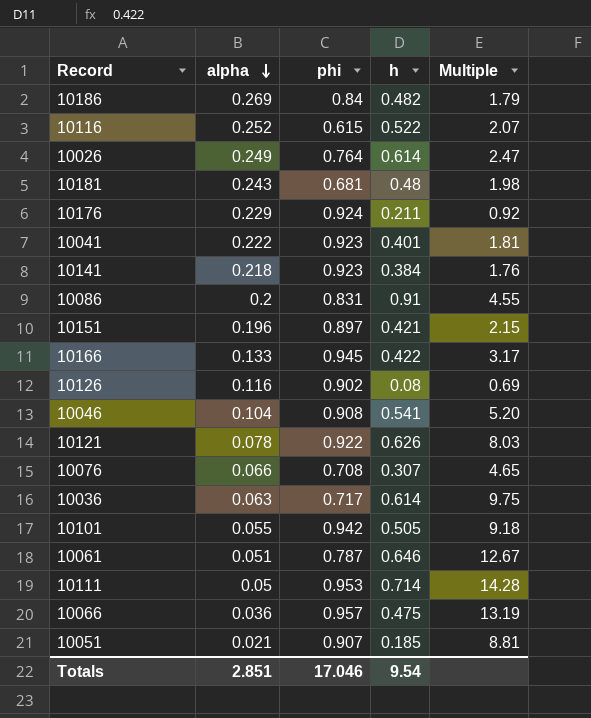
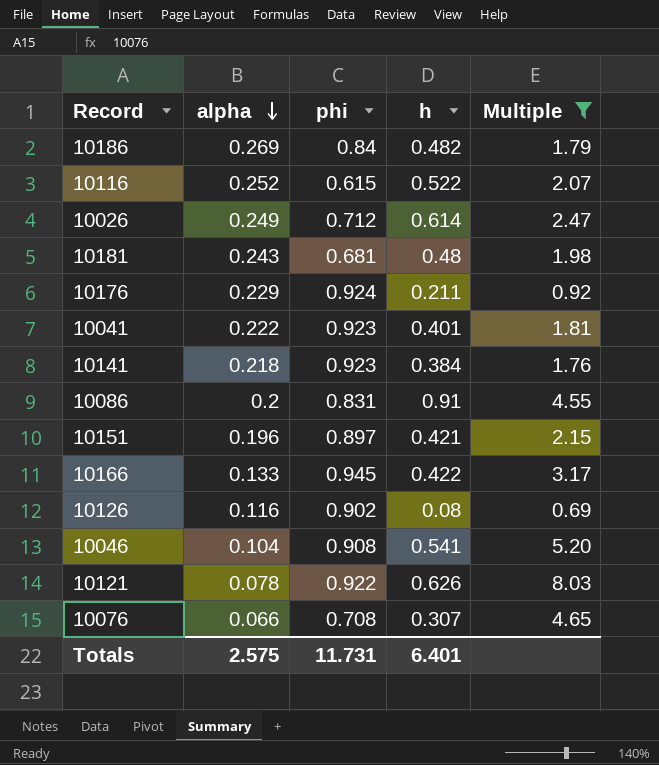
filter: none -> Multiple <= 8.03
10026 | phi: 0.764 -> 0.712
Totals | alpha: 2.851 -> 2.575
Totals | phi: 17.046 -> 11.731
Totals | h: 9.54 -> 6.401

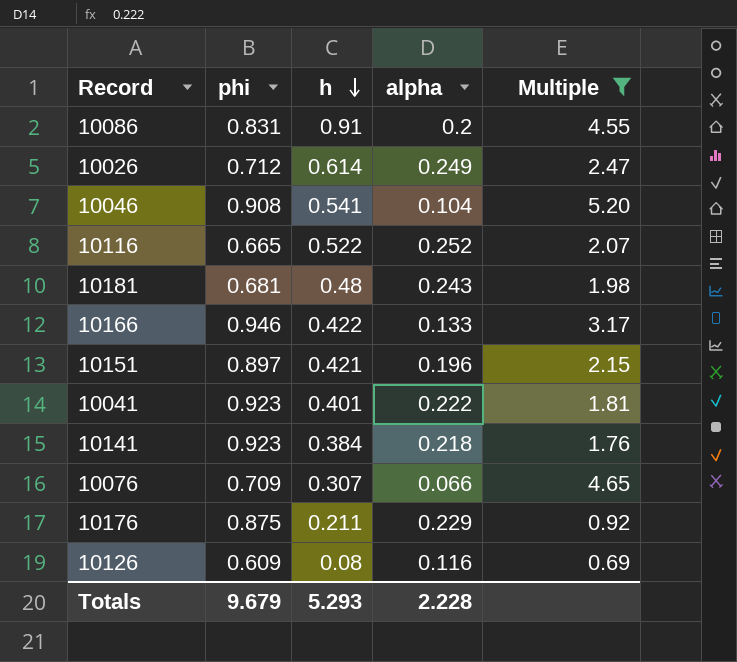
row order: alpha descending -> h descending
column alpha | position: 2 -> 4
row 10186: 0.269 | 0.84 | 0.482 | 1.79 -> none
row 10121: 0.078 | 0.922 | 0.626 | 8.03 -> none
10116 | phi: 0.615 -> 0.665
10166 | phi: 0.945 -> 0.946
10076 | phi: 0.708 -> 0.709
10176 | phi: 0.924 -> 0.875
10126 | phi: 0.902 -> 0.609
Totals | phi: 11.731 -> 9.679
Totals | h: 6.401 -> 5.293
Totals | alpha: 2.575 -> 2.228

